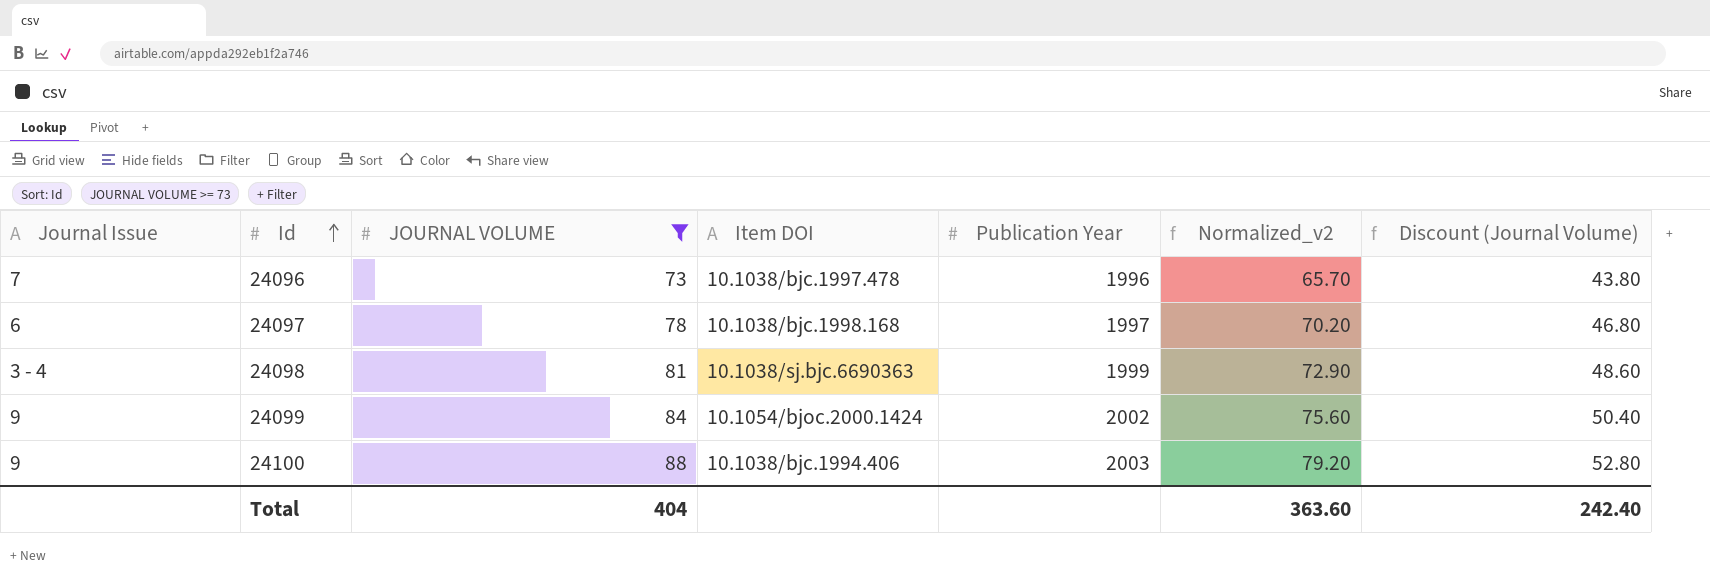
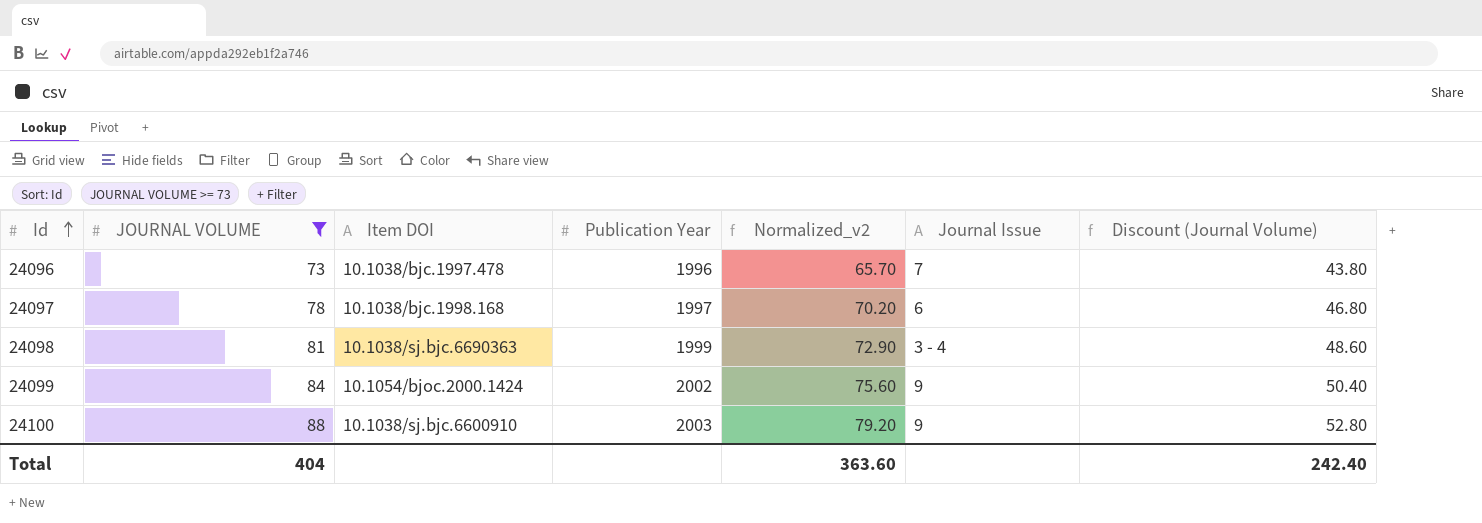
column Journal Issue | position: 1 -> 6
24100 | Item DOI: 10.1038/bjc.1994.406 -> 10.1038/sj.bjc.6600910

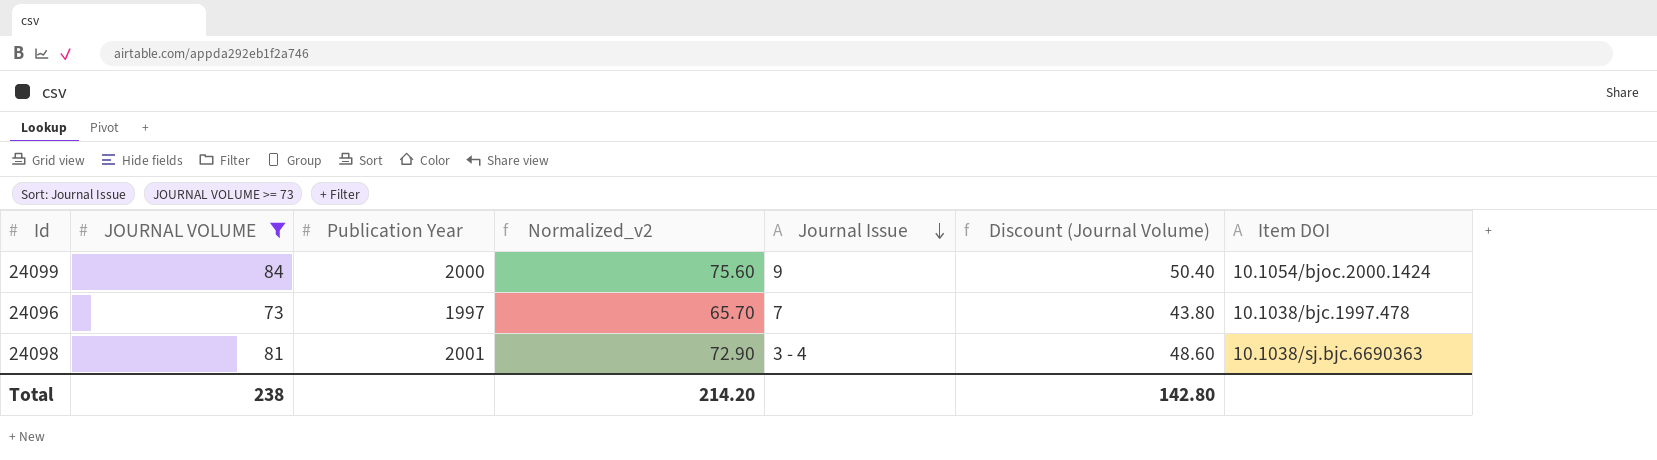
row order: Id ascending -> Journal Issue descending
column Item DOI | position: 3 -> 7
row 24097: 78 | 10.1038/bjc.1998.168 | 1997 | 70.20 | 6 | 46.80 -> none
row 24100: 88 | 10.1038/sj.bjc.6600910 | 2003 | 79.20 | 9 | 52.80 -> none
24099 | Publication Year: 2002 -> 2000
24096 | Publication Year: 1996 -> 1997
24098 | Publication Year: 1999 -> 2001
Total | JOURNAL VOLUME: 404 -> 238
Total | Normalized_v2: 363.60 -> 214.20
Total | Discount (Journal Volume): 242.40 -> 142.80

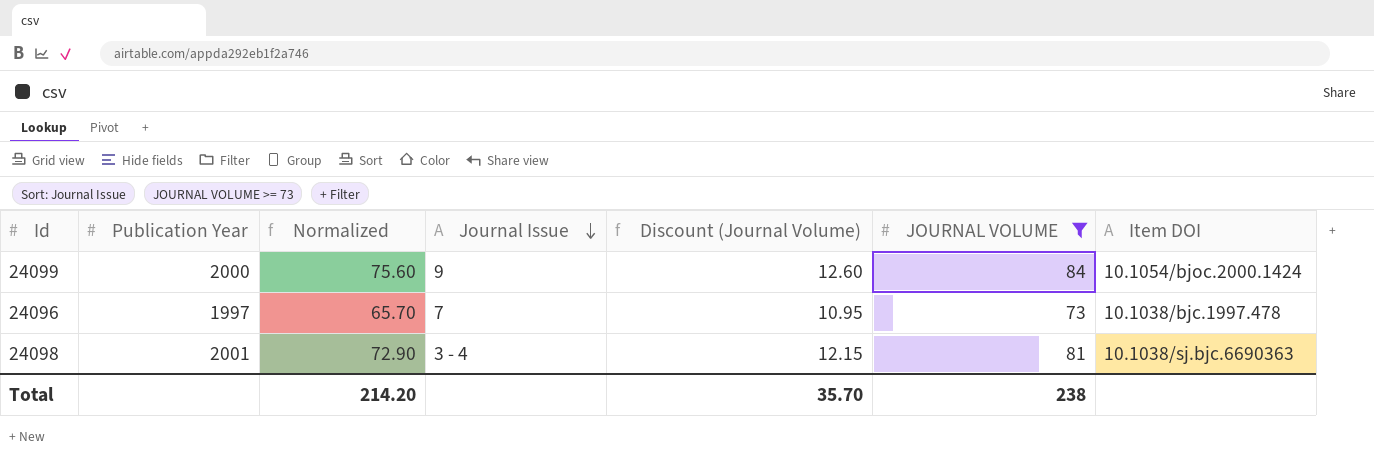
column name: Normalized_v2 -> Normalized
column Discount (Journal Volume) | formula: [JOURNAL VOLUME] * 0.6 -> [JOURNAL VOLUME] * 0.15
column JOURNAL VOLUME | position: 2 -> 6
Total | Discount (Journal Volume): 142.80 -> 35.70

